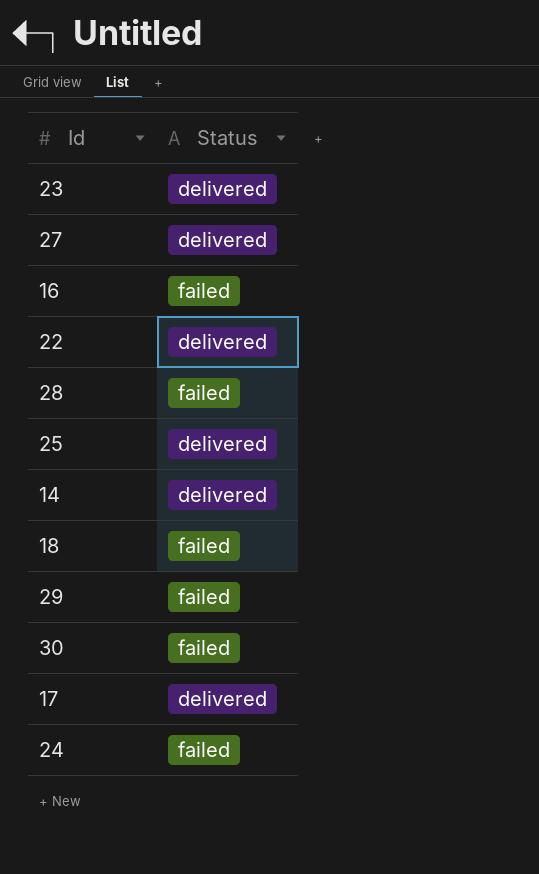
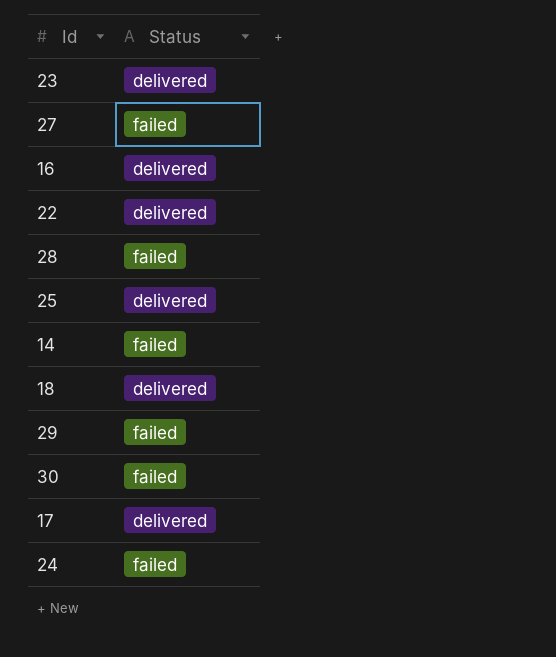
27 | Status: delivered -> failed
16 | Status: failed -> delivered
14 | Status: delivered -> failed
18 | Status: failed -> delivered

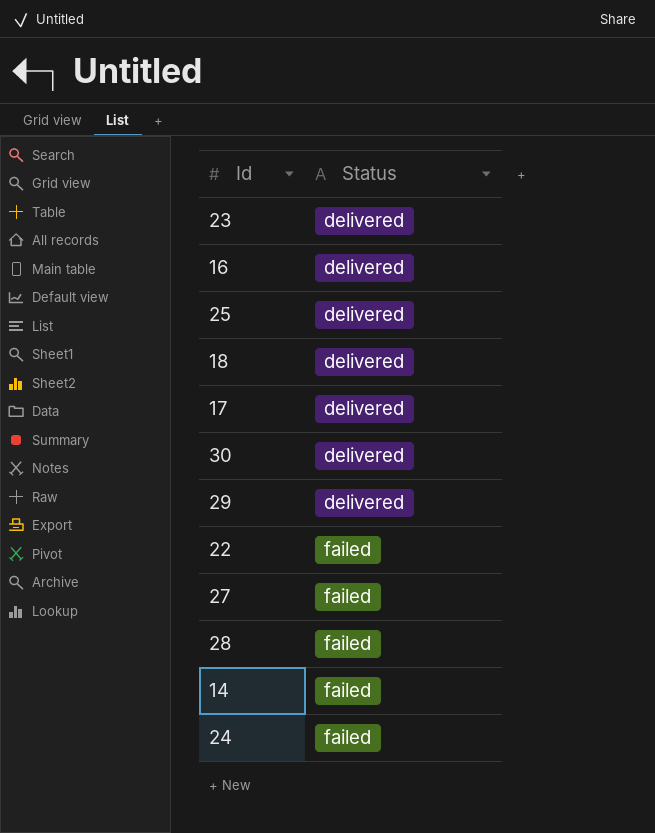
row order: none -> Status ascending
30 | Status: failed -> delivered
29 | Status: failed -> delivered
22 | Status: delivered -> failed

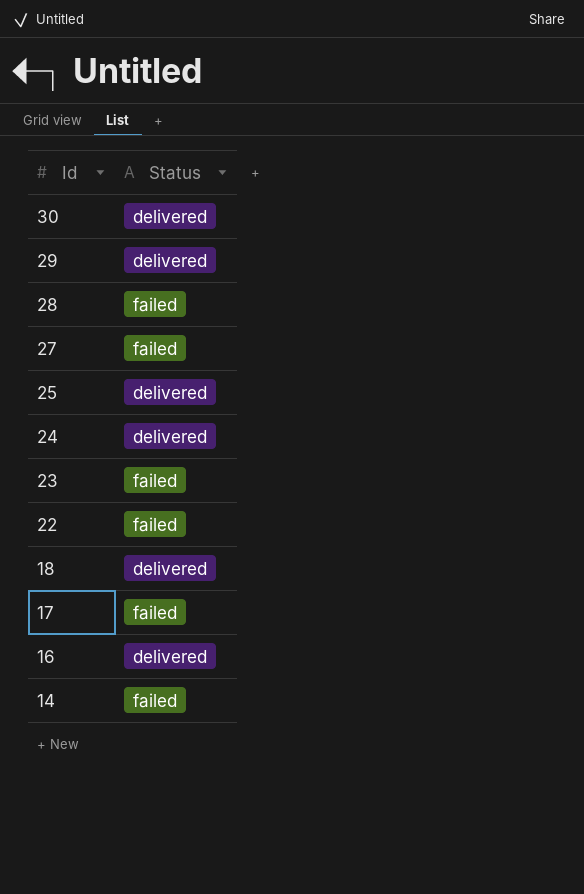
row order: Status ascending -> Id descending
24 | Status: failed -> delivered
23 | Status: delivered -> failed
17 | Status: delivered -> failed

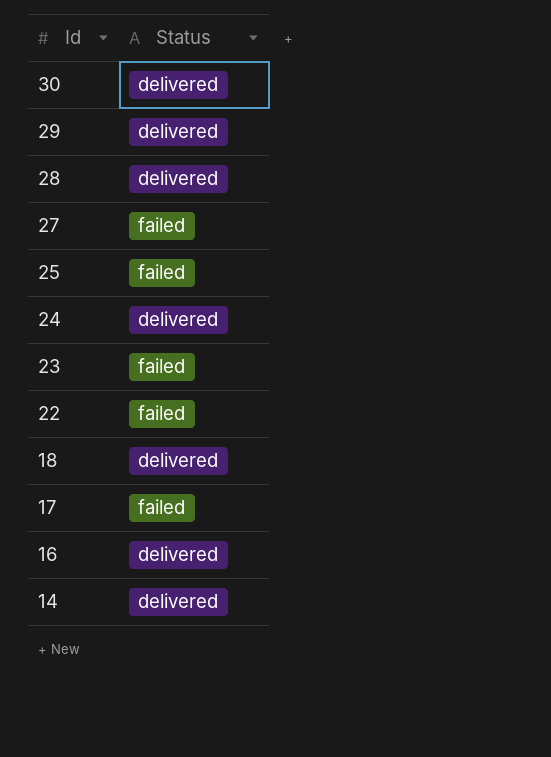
28 | Status: failed -> delivered
25 | Status: delivered -> failed
14 | Status: failed -> delivered

